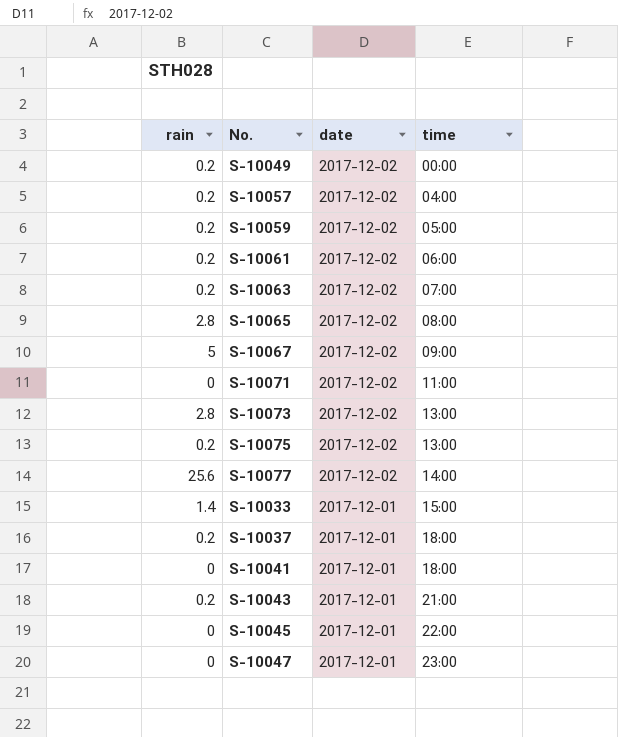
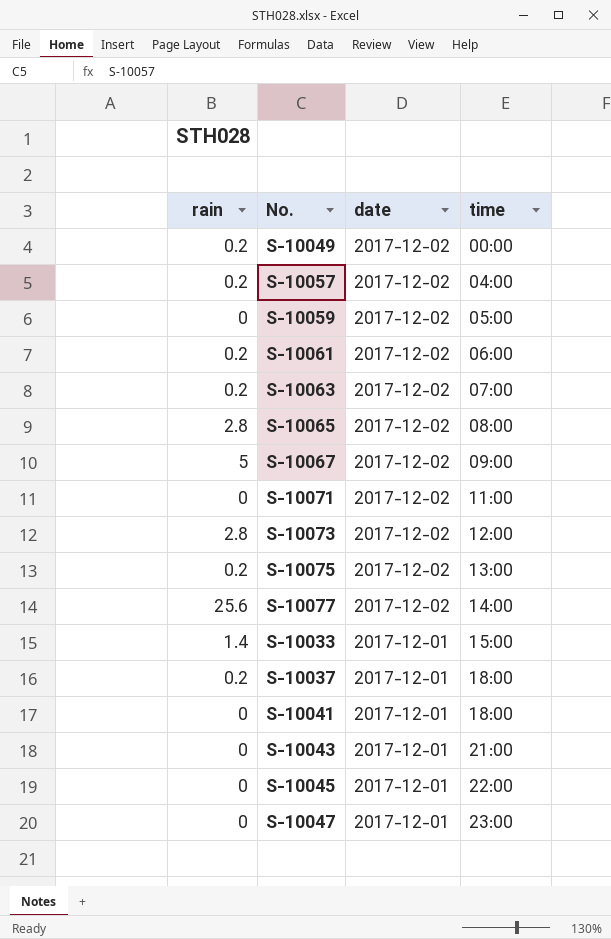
S-10059 | rain: 0.2 -> 0
S-10073 | time: 13:00 -> 12:00
S-10043 | rain: 0.2 -> 0

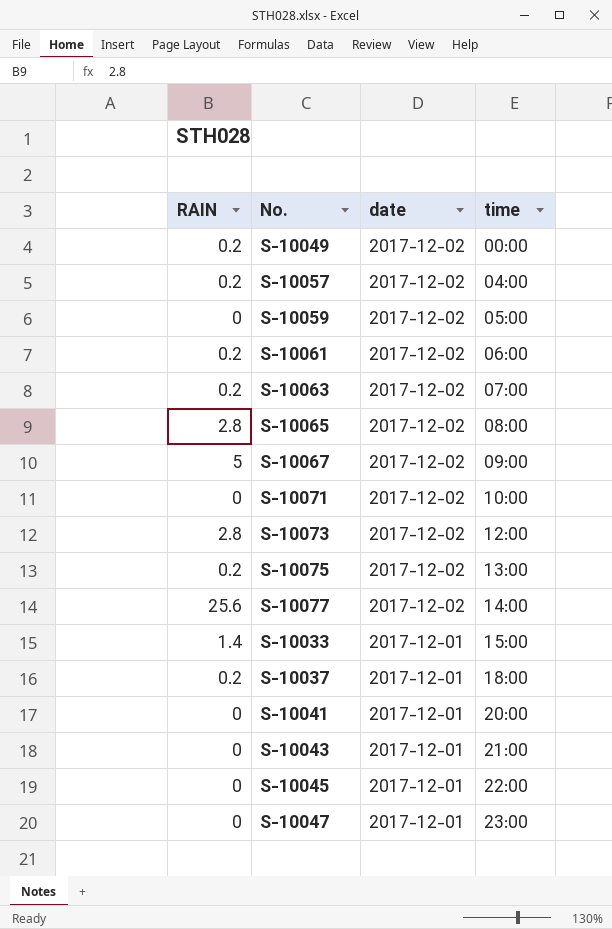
column name: rain -> RAIN
S-10071 | time: 11:00 -> 10:00
S-10041 | time: 18:00 -> 20:00

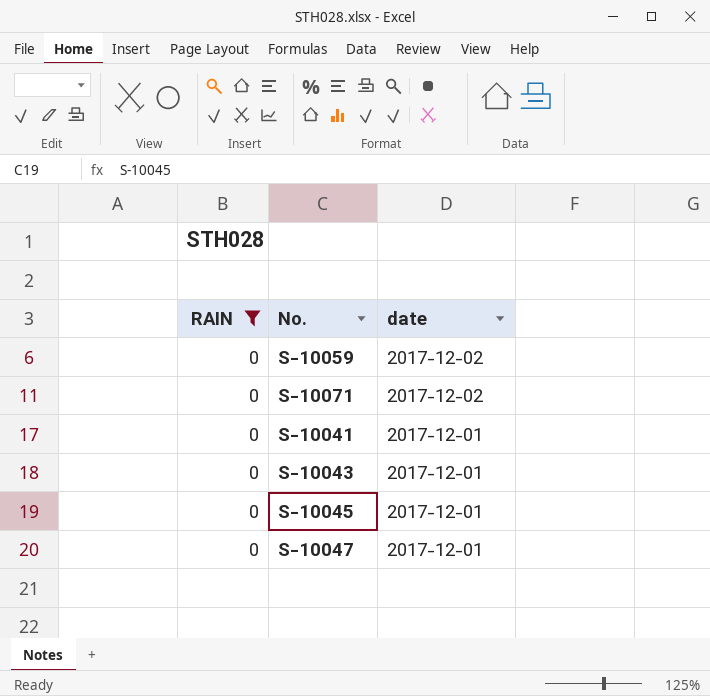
filter: none -> RAIN = 0
column time | position: 4 -> none

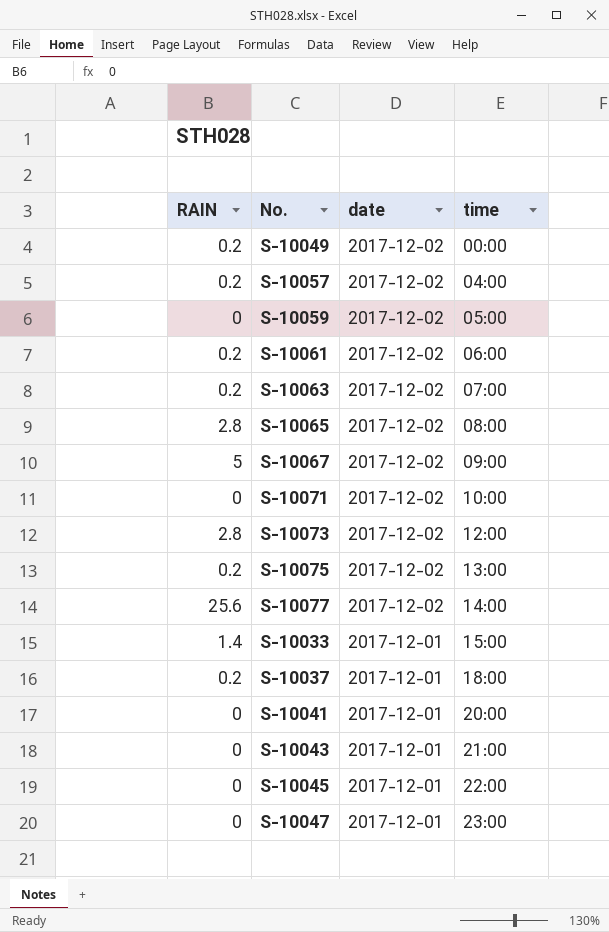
filter: RAIN = 0 -> none
column time | position: none -> 4

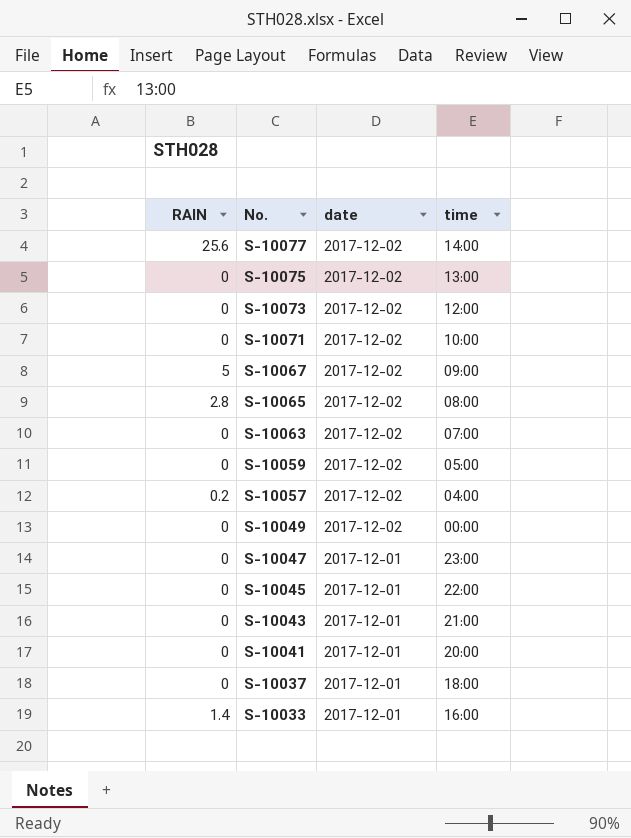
row order: date descending -> No. descending
row S-10061: 0.2 | 2017-12-02 | 06:00 -> none
S-10075 | RAIN: 0.2 -> 0
S-10073 | RAIN: 2.8 -> 0
S-10063 | RAIN: 0.2 -> 0
S-10049 | RAIN: 0.2 -> 0
S-10037 | RAIN: 0.2 -> 0
S-10033 | time: 15:00 -> 16:00

